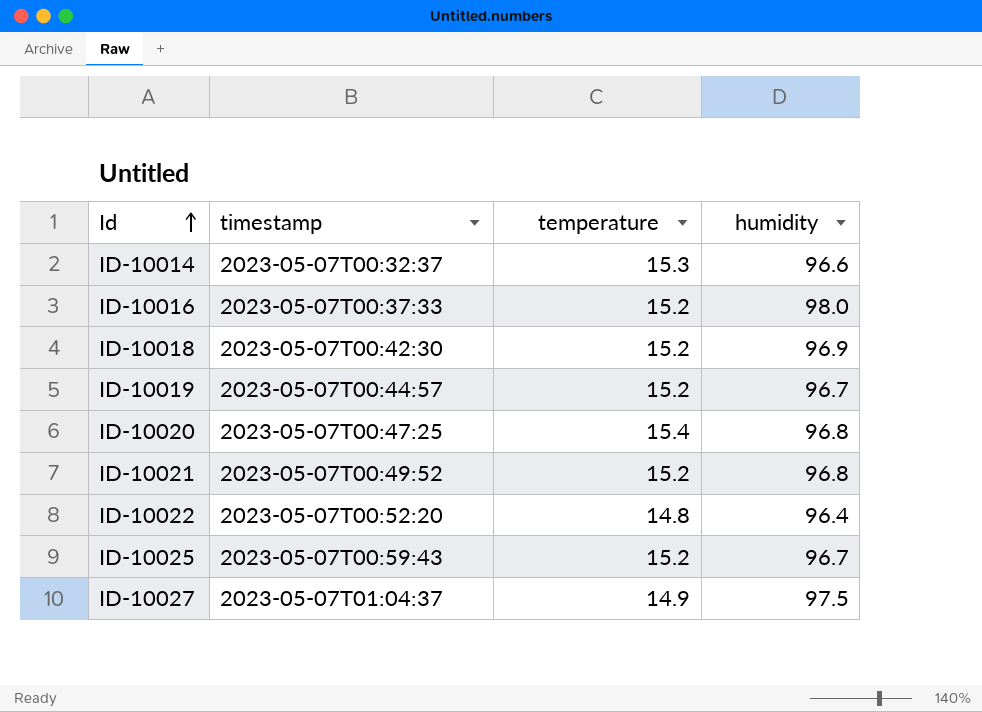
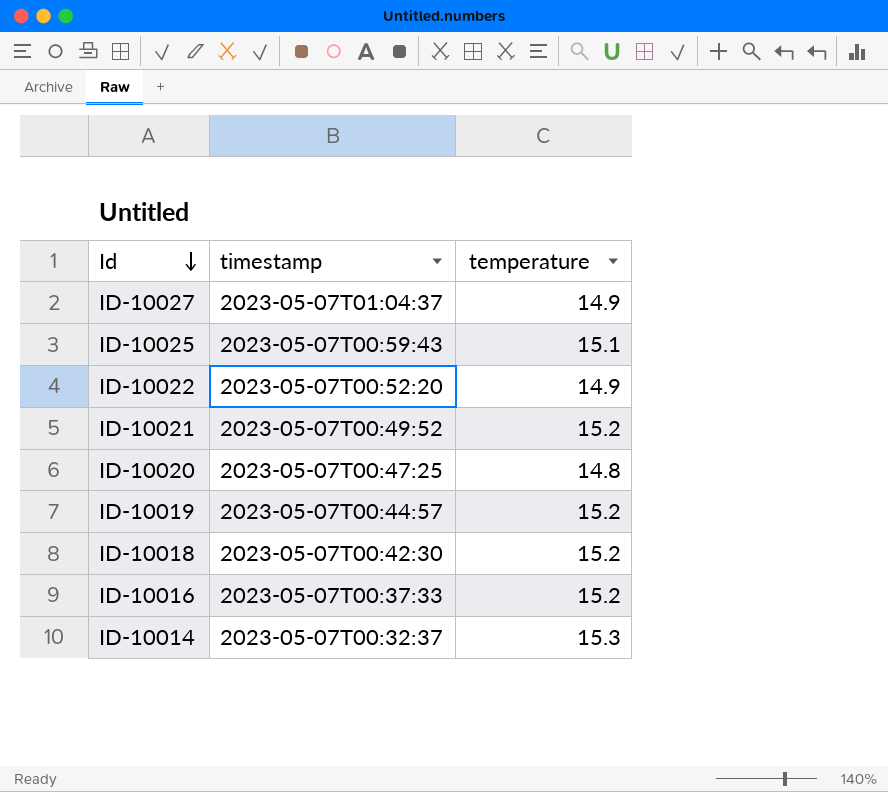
row order: Id ascending -> Id descending
column humidity | position: 4 -> none
ID-10025 | temperature: 15.2 -> 15.1
ID-10022 | temperature: 14.8 -> 14.9
ID-10020 | temperature: 15.4 -> 14.8

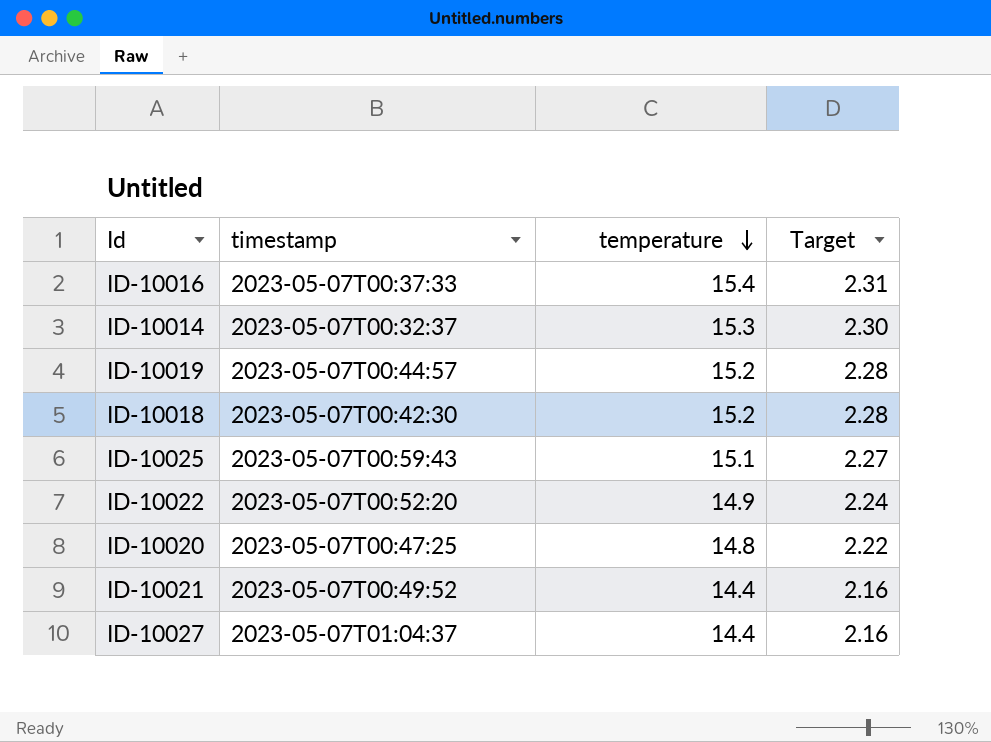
row order: Id descending -> temperature descending
column Target | formula: none -> [temperature] * 0.15
ID-10016 | temperature: 15.2 -> 15.4
ID-10021 | temperature: 15.2 -> 14.4
ID-10027 | temperature: 14.9 -> 14.4

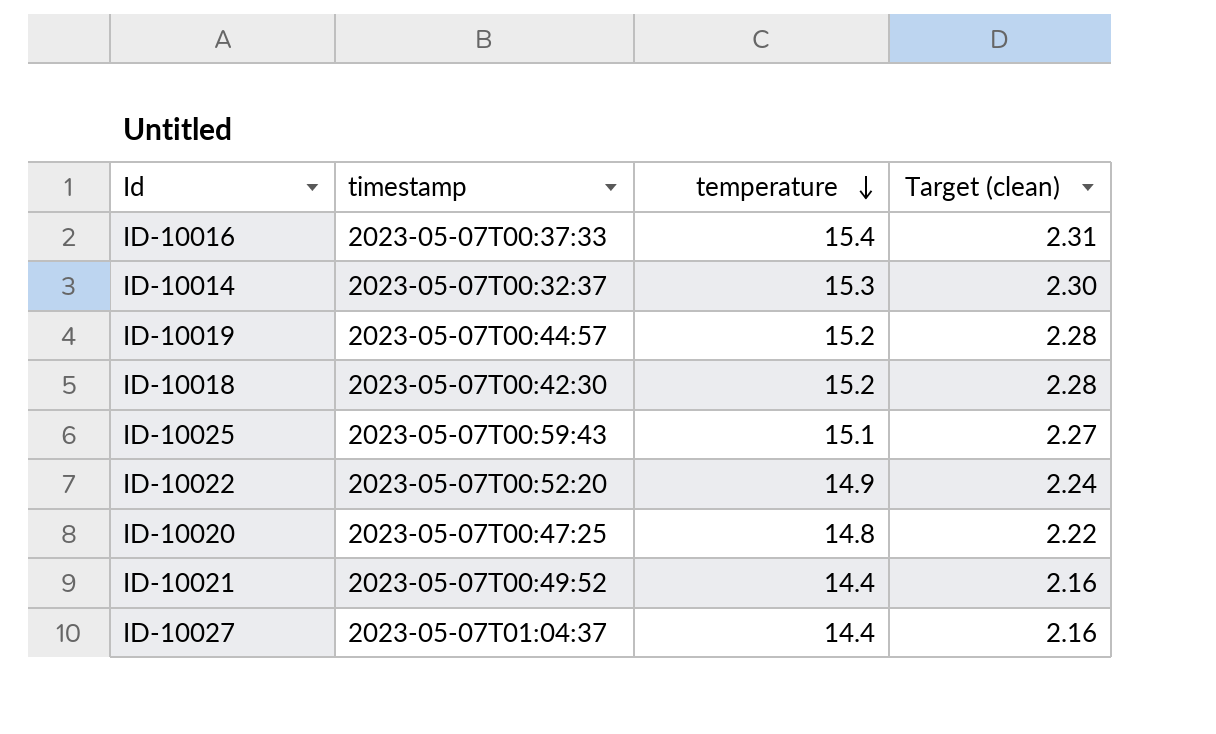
column name: Target -> Target (clean)

